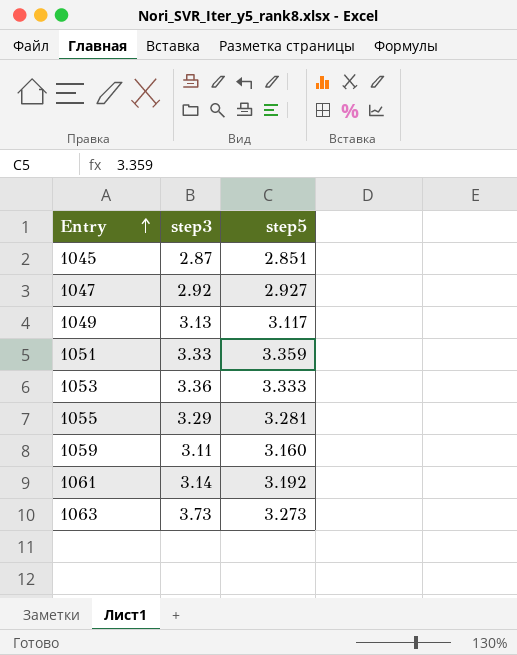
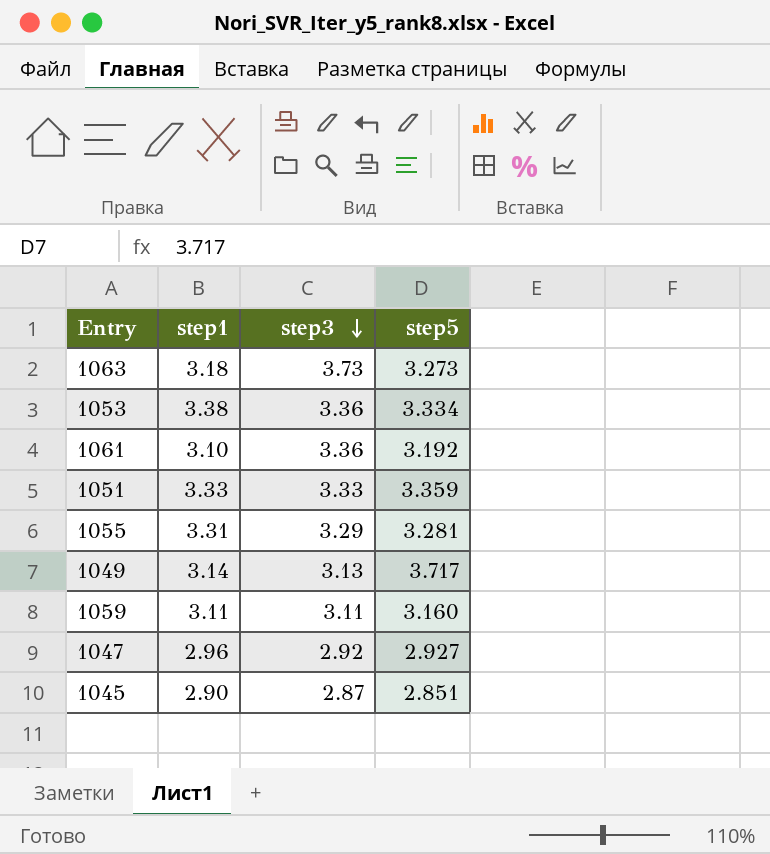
row order: Entry ascending -> step3 descending
column step1 | position: none -> 2
1053 | step5: 3.333 -> 3.334
1061 | step3: 3.14 -> 3.36
1049 | step5: 3.117 -> 3.717

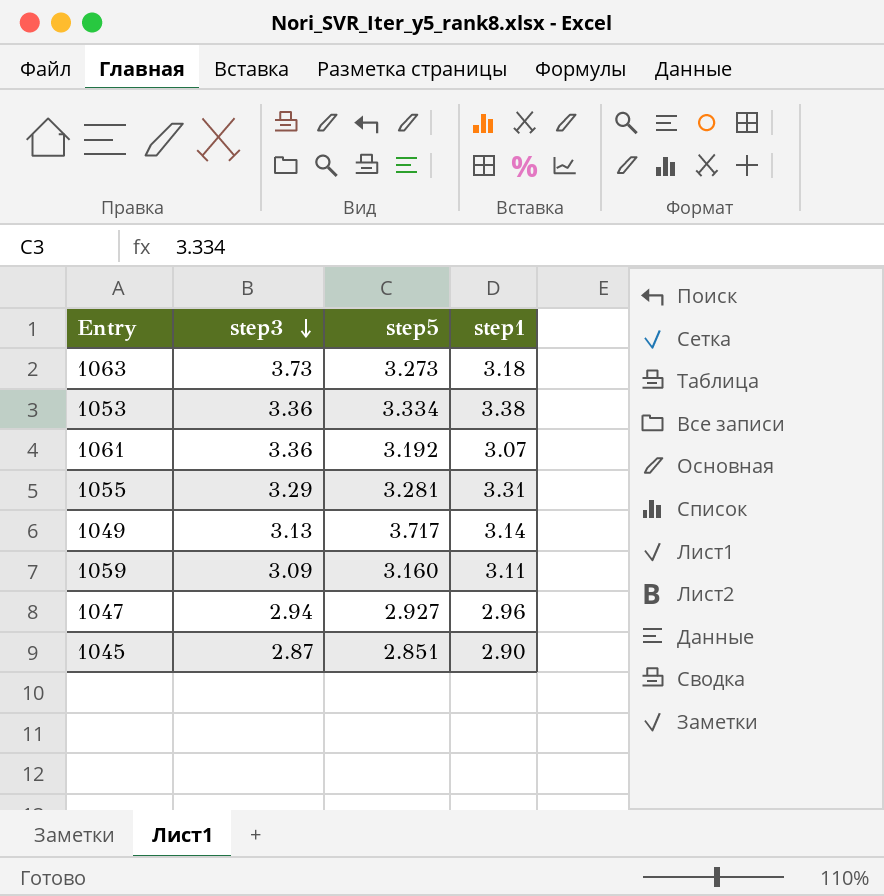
column step1 | position: 2 -> 4
row 1051: 3.33 | 3.33 | 3.359 -> none
1061 | step1: 3.10 -> 3.07
1059 | step3: 3.11 -> 3.09
1047 | step3: 2.92 -> 2.94

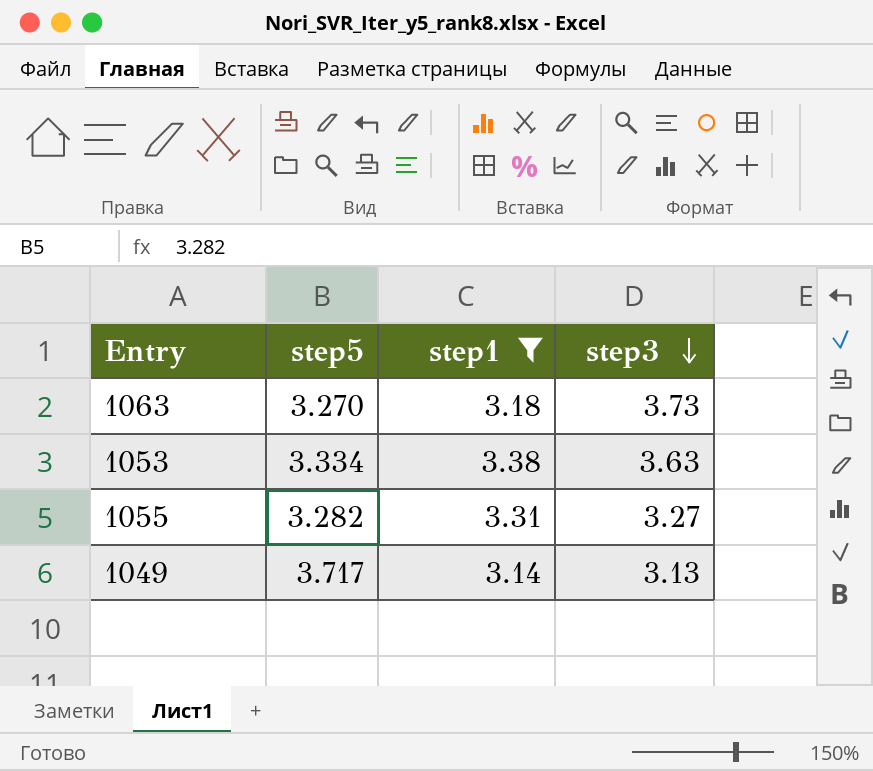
filter: none -> step1 >= 3.14
column step3 | position: 2 -> 4
1063 | step5: 3.273 -> 3.270
1053 | step3: 3.36 -> 3.63
1055 | step5: 3.281 -> 3.282
1055 | step3: 3.29 -> 3.27

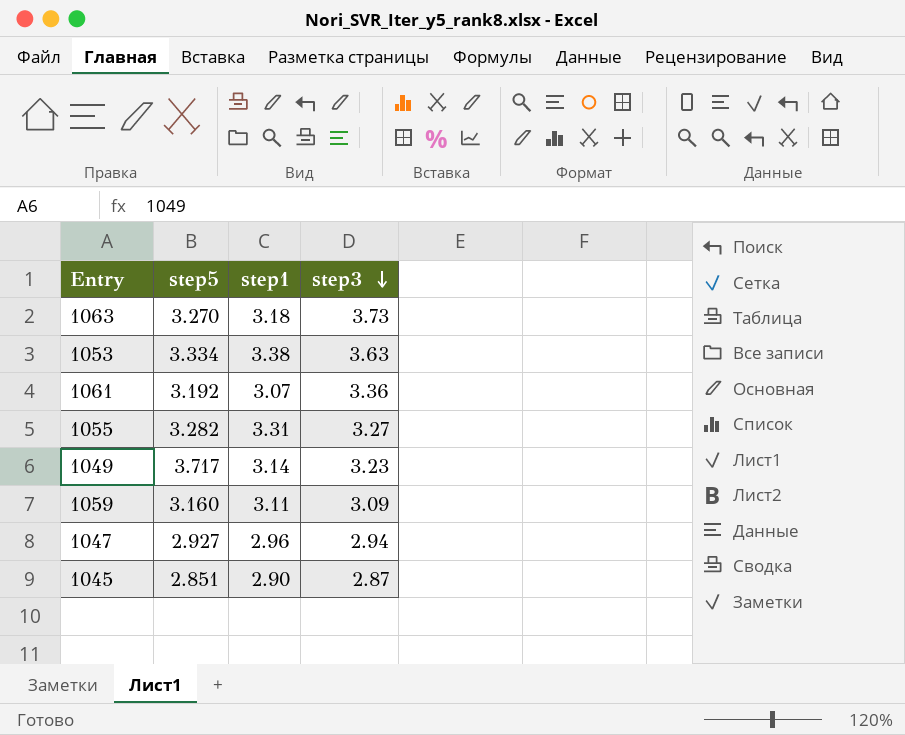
filter: step1 >= 3.14 -> none
1049 | step3: 3.13 -> 3.23

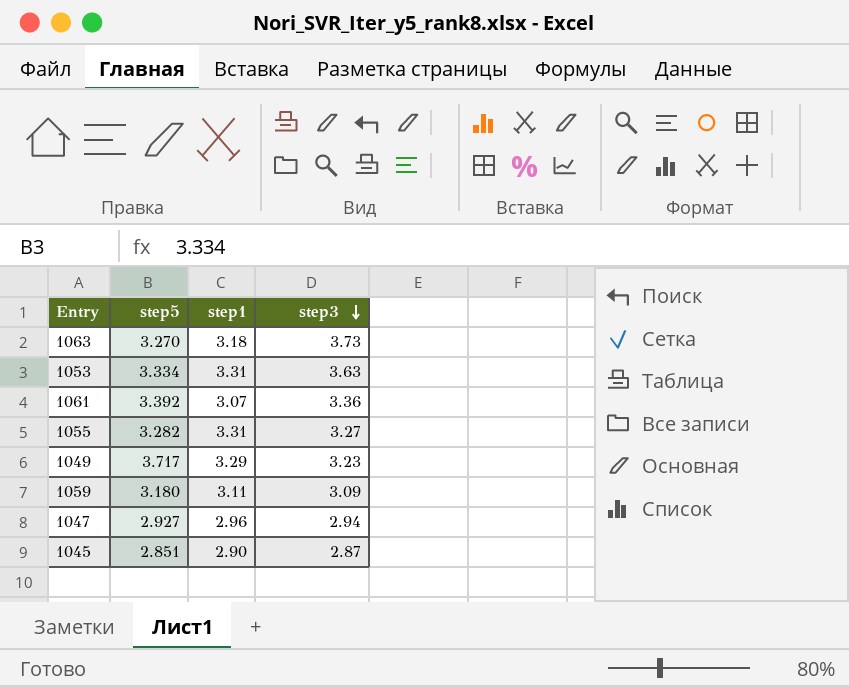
1053 | step1: 3.38 -> 3.31
1061 | step5: 3.192 -> 3.392
1049 | step1: 3.14 -> 3.29
1059 | step5: 3.160 -> 3.180

